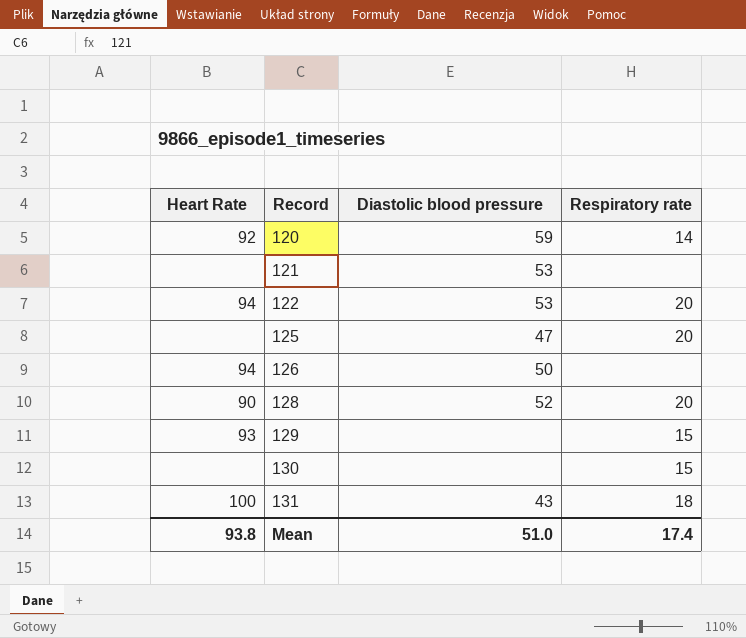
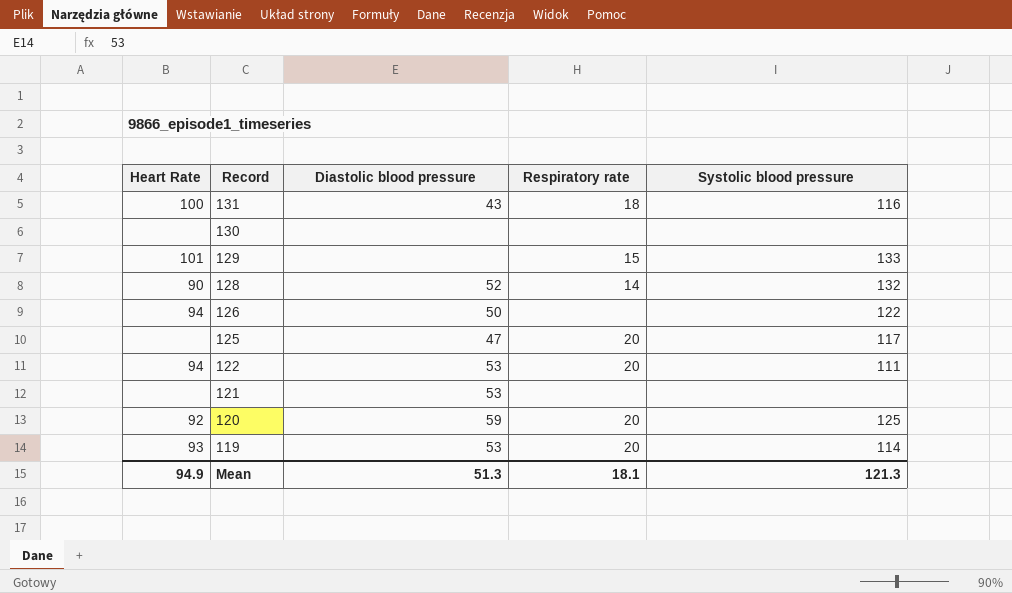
row order: Record ascending -> Record descending
column Systolic blood pressure | position: none -> 5
130 | Respiratory rate: 15 -> none
129 | Heart Rate: 93 -> 101
128 | Respiratory rate: 20 -> 14
120 | Respiratory rate: 14 -> 20
row 119: none -> 93 | 53 | 20 | 114
Mean | Heart Rate: 93.8 -> 94.9
Mean | Diastolic blood pressure: 51.0 -> 51.3
Mean | Respiratory rate: 17.4 -> 18.1

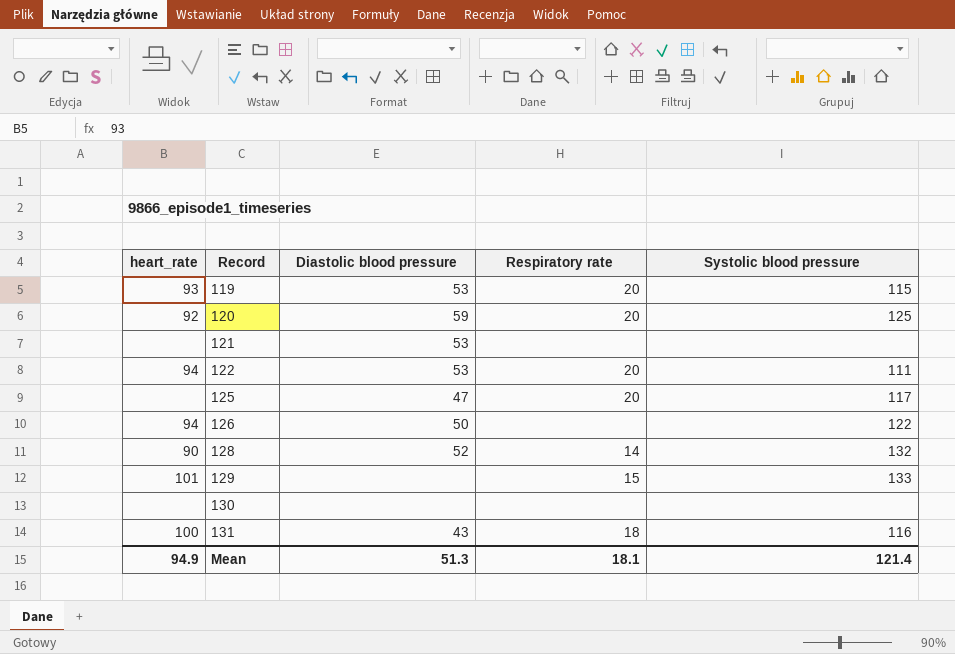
row order: Record descending -> Record ascending
column name: Heart Rate -> heart_rate
119 | Systolic blood pressure: 114 -> 115
Mean | Systolic blood pressure: 121.3 -> 121.4

